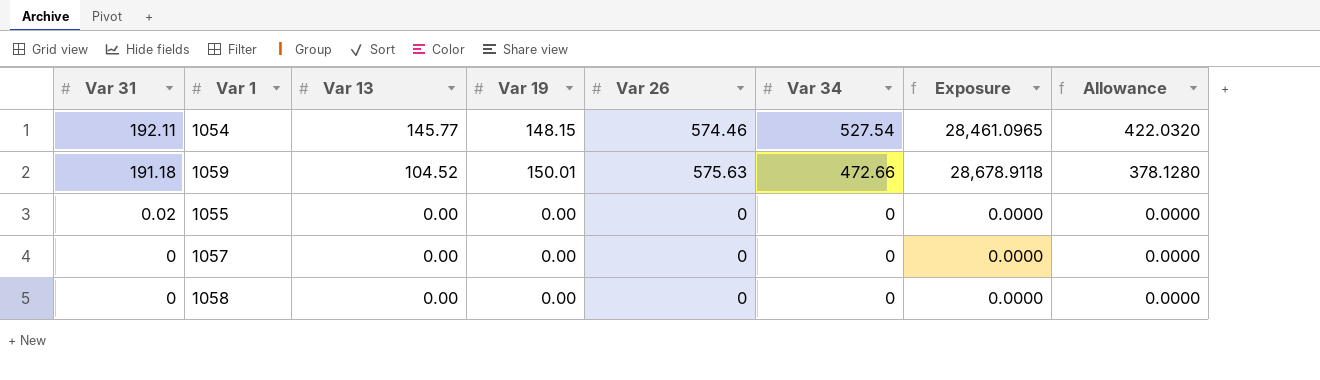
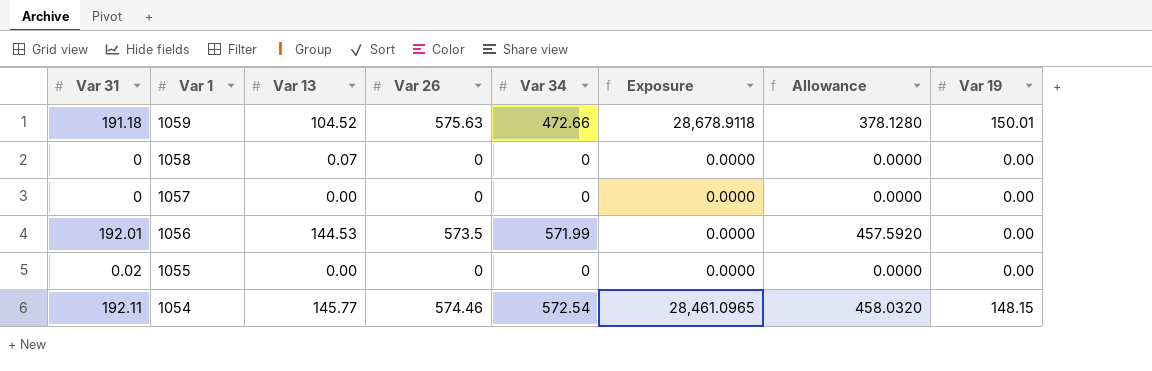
row order: Var 31 descending -> Var 1 descending
column Var 19 | position: 4 -> 8
1058 | Var 13: 0.00 -> 0.07
row 1056: none -> 192.01 | 144.53 | 573.5 | 571.99 | 0.0000 | 457.5920 | 0.00
1054 | Var 34: 527.54 -> 572.54
1054 | Allowance: 422.0320 -> 458.0320

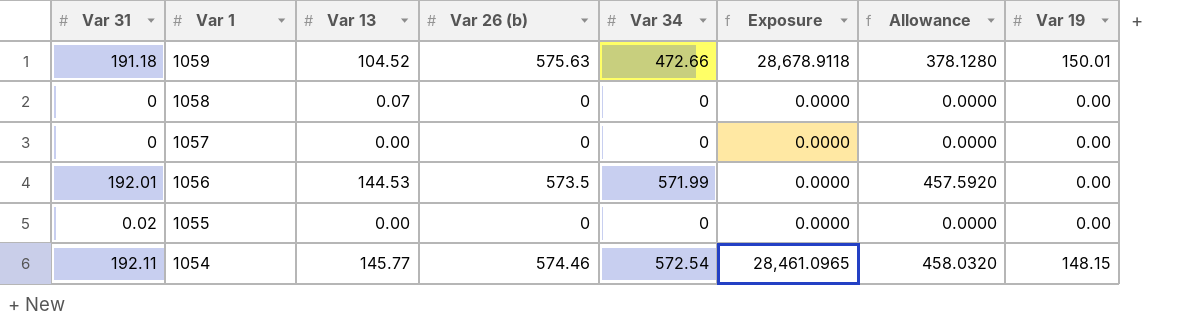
column name: Var 26 -> Var 26 (b)

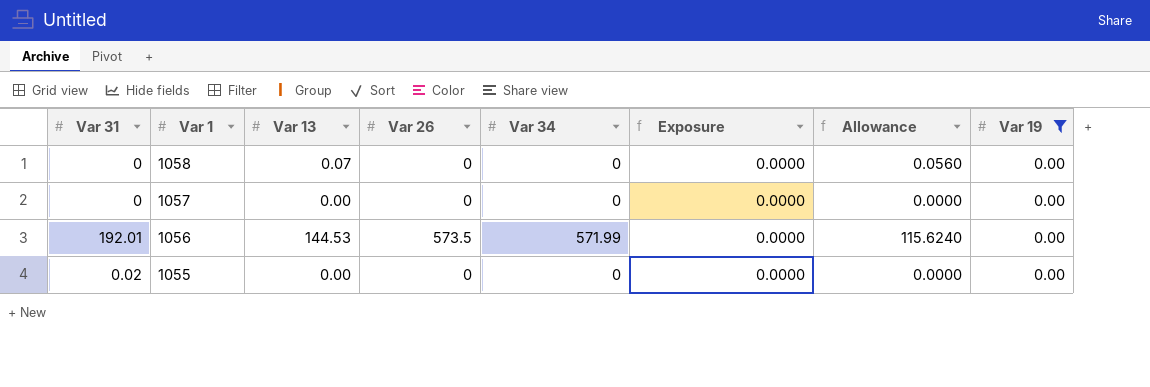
filter: none -> Var 19 = 0.00
column name: Var 26 (b) -> Var 26
column Allowance | formula: [Var 34] * 0.8 -> [Var 13] * 0.8

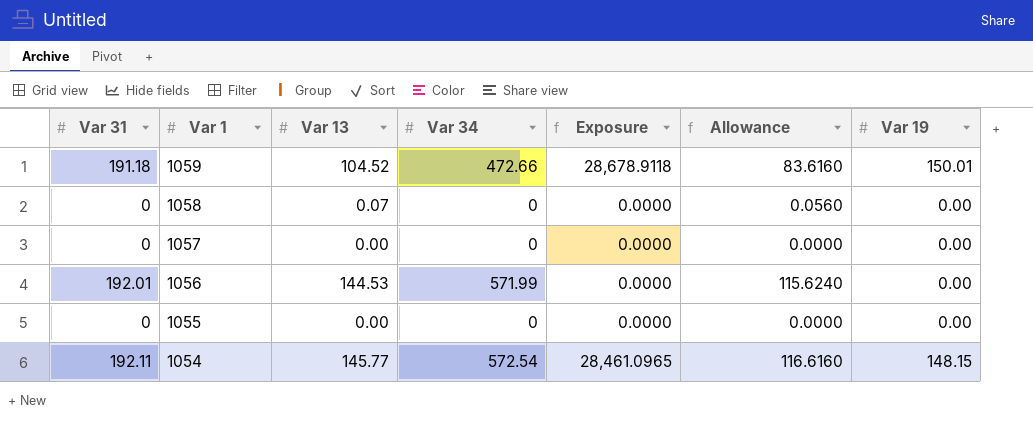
filter: Var 19 = 0.00 -> none
column Var 26 | position: 4 -> none
1055 | Var 31: 0.02 -> 0

